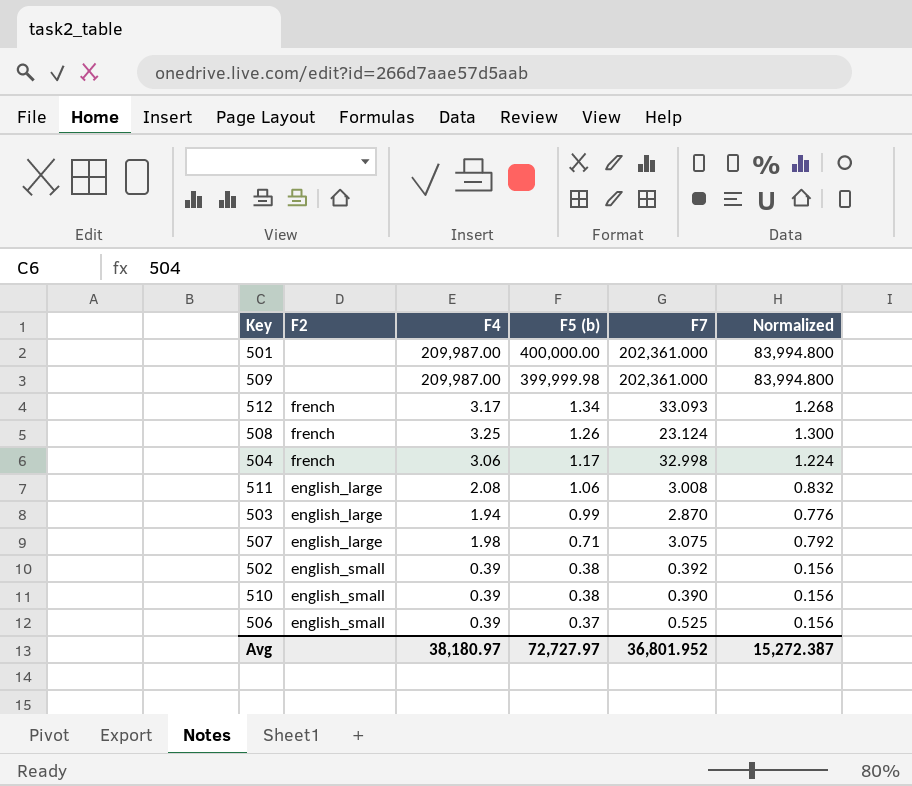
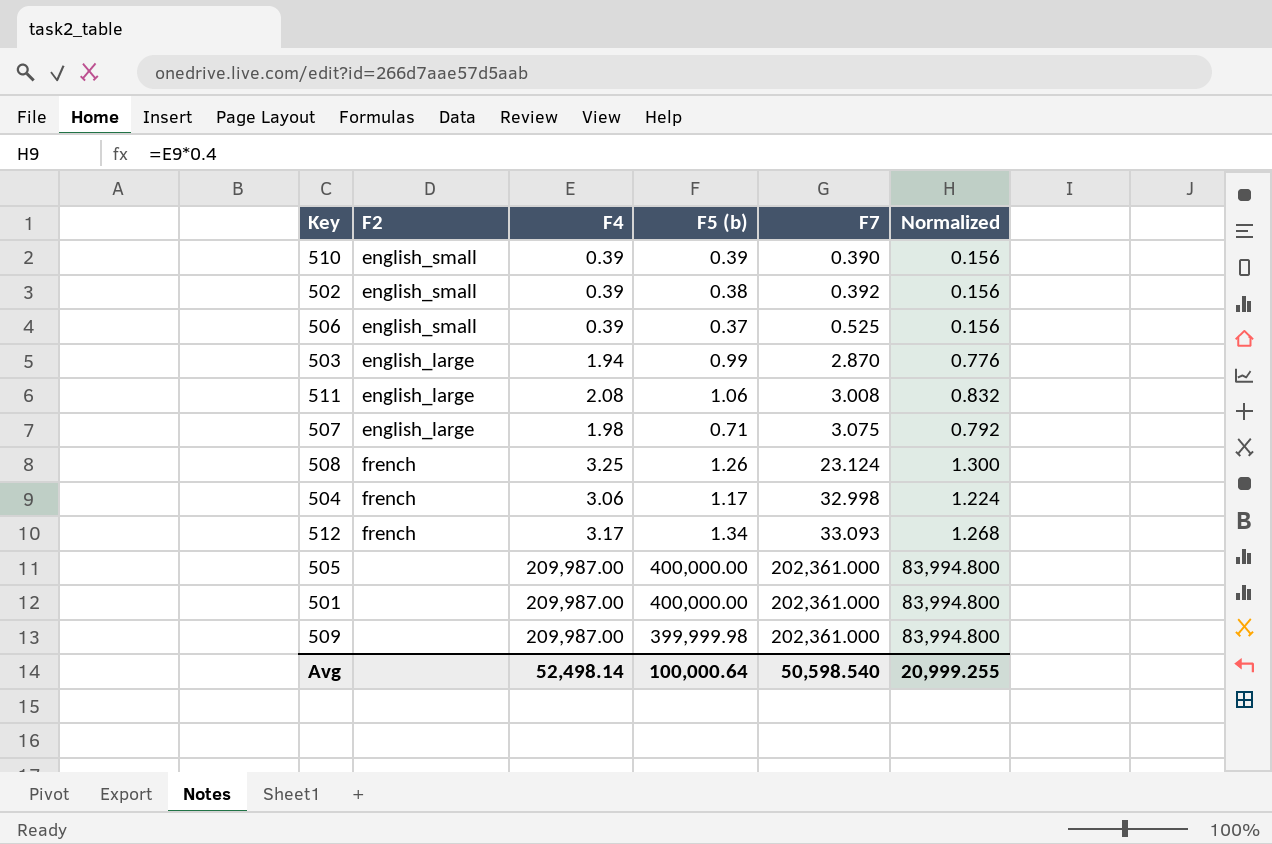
row order: F5 (b) descending -> F7 ascending
510 | F5 (b): 0.38 -> 0.39
row 505: none -> none | 209,987.00 | 400,000.00 | 202,361.000 | 83,994.800
Avg | F4: 38,180.97 -> 52,498.14
Avg | F5 (b): 72,727.97 -> 100,000.64
Avg | F7: 36,801.952 -> 50,598.540
Avg | Normalized: 15,272.387 -> 20,999.255

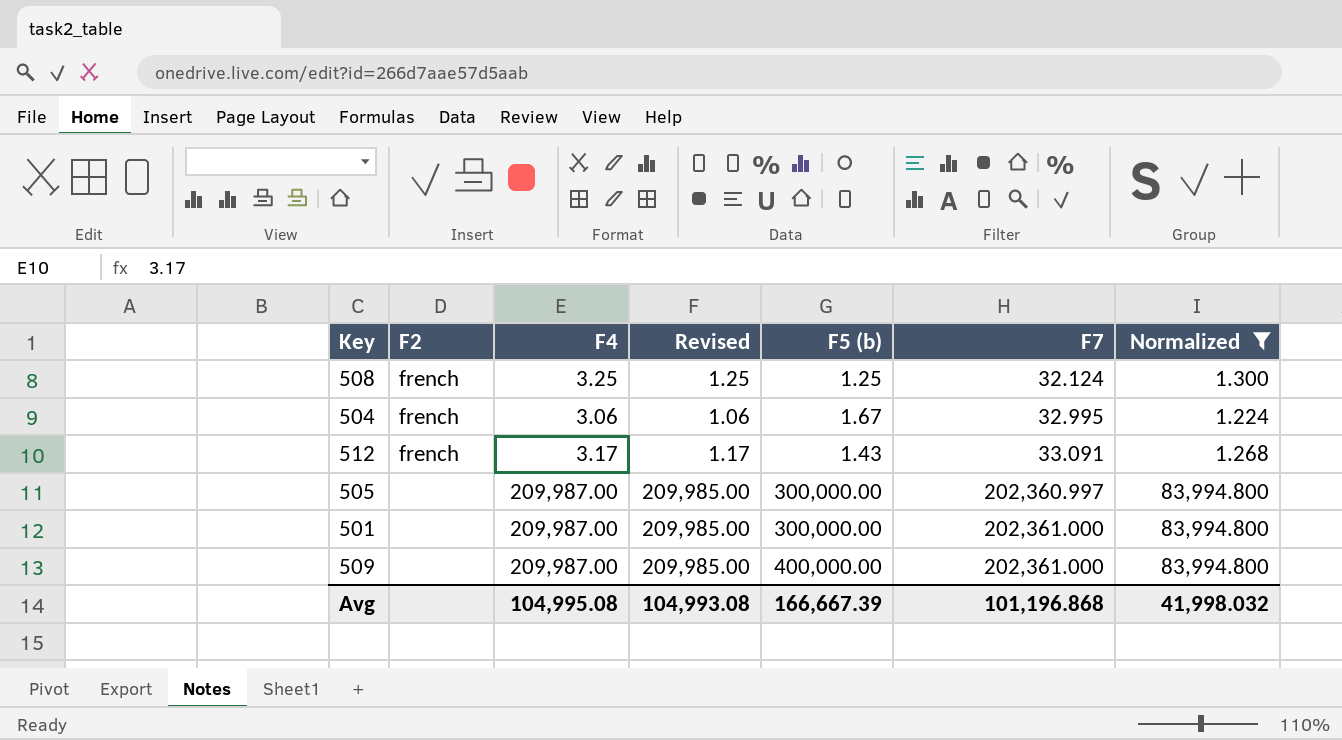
filter: none -> Normalized >= 1.224
column Revised | formula: none -> [F4] - 2
508 | F5 (b): 1.26 -> 1.25
508 | F7: 23.124 -> 32.124
504 | F5 (b): 1.17 -> 1.67
504 | F7: 32.998 -> 32.995
512 | F5 (b): 1.34 -> 1.43
512 | F7: 33.093 -> 33.091
505 | F5 (b): 400,000.00 -> 300,000.00
505 | F7: 202,361.000 -> 202,360.997
501 | F5 (b): 400,000.00 -> 300,000.00
509 | F5 (b): 399,999.98 -> 400,000.00
Avg | F4: 52,498.14 -> 104,995.08
Avg | F5 (b): 100,000.64 -> 166,667.39
Avg | F7: 50,598.540 -> 101,196.868
Avg | Normalized: 20,999.255 -> 41,998.032

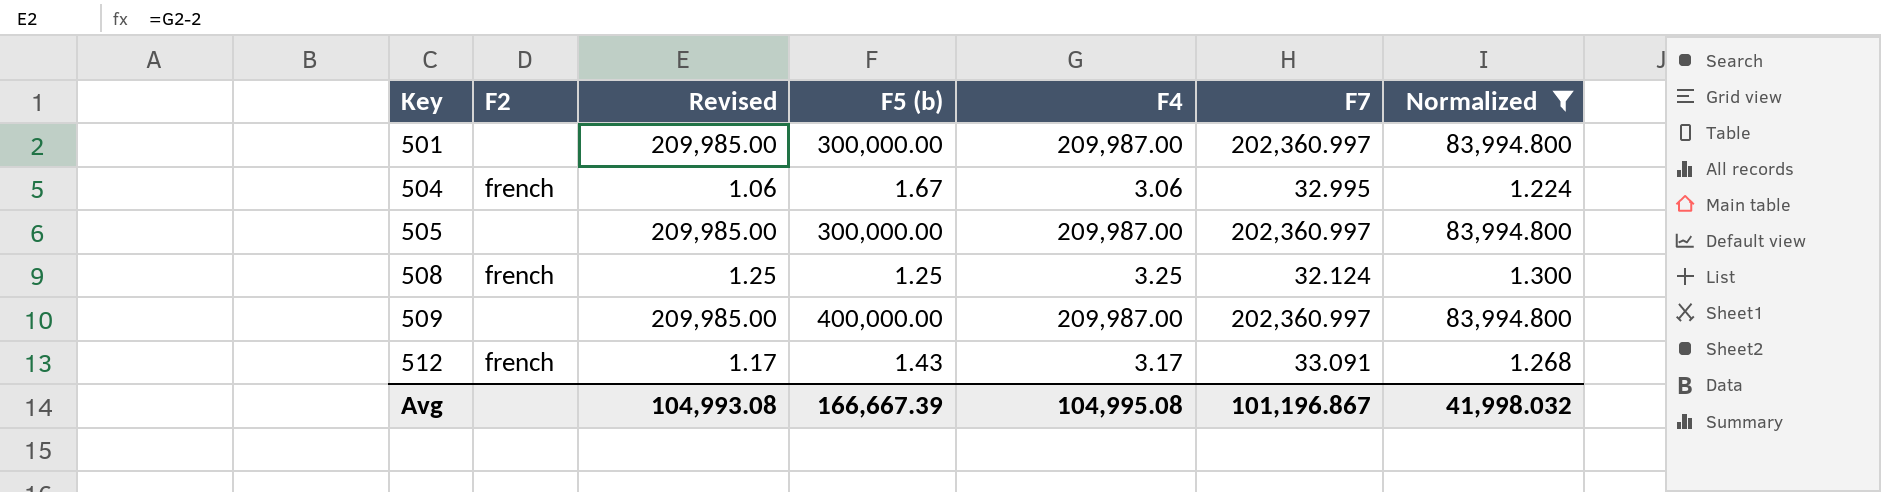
row order: F7 ascending -> Key ascending
column F4 | position: 3 -> 5
501 | F7: 202,361.000 -> 202,360.997
509 | F7: 202,361.000 -> 202,360.997
Avg | F7: 101,196.868 -> 101,196.867

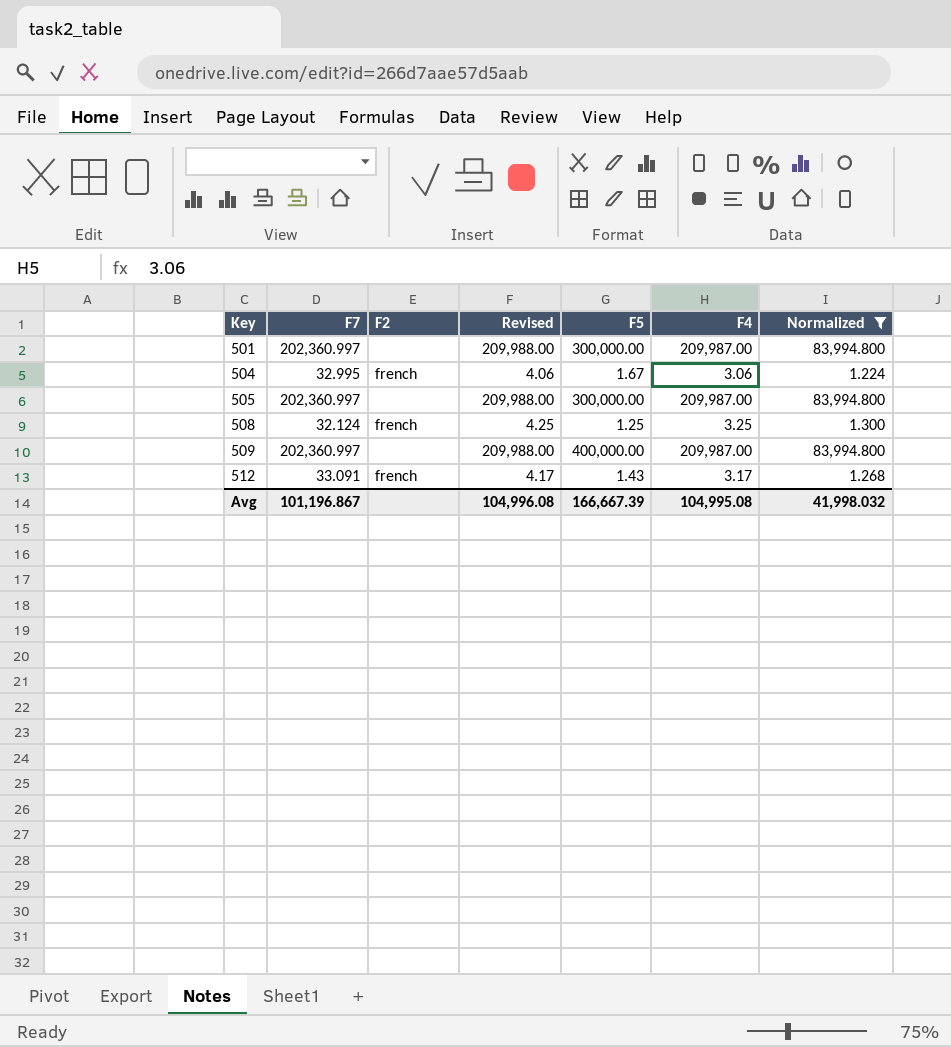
column F7 | position: 6 -> 2
column Revised | formula: [F4] - 2 -> [F4] + 1
column name: F5 (b) -> F5
Avg | Revised: 104,993.08 -> 104,996.08

